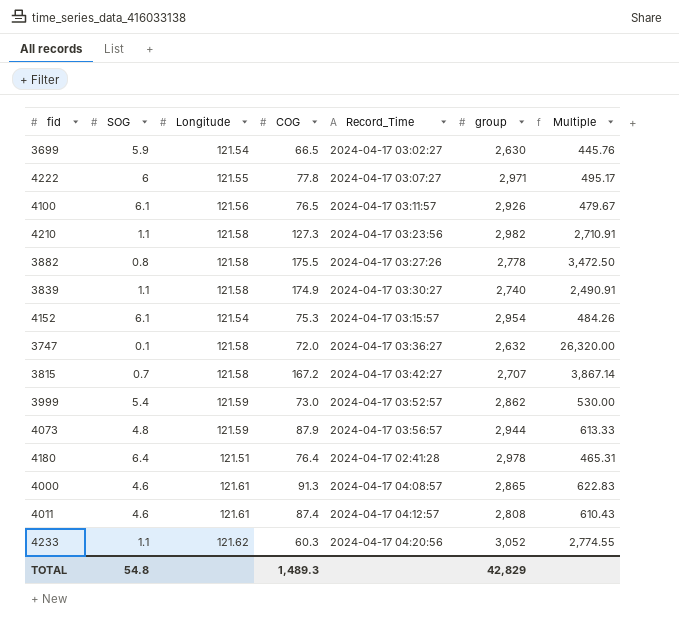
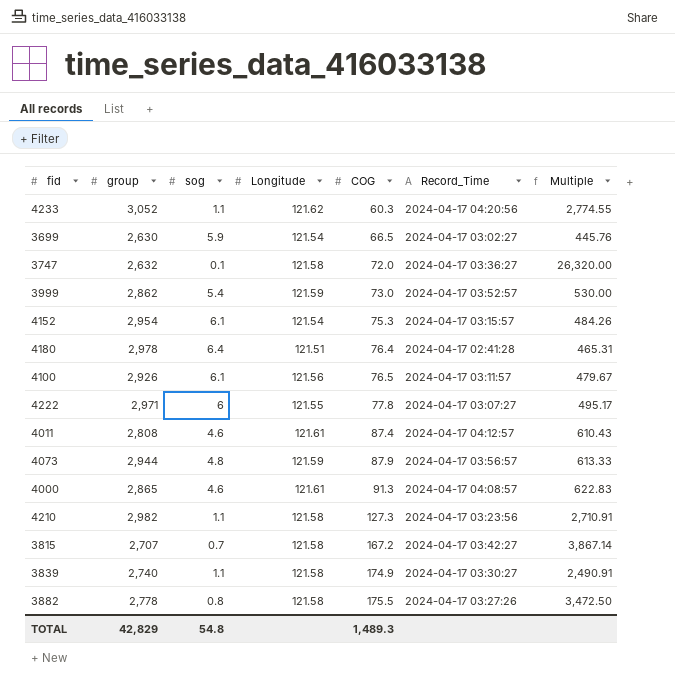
row order: none -> COG ascending
column group | position: 6 -> 2
column name: SOG -> sog

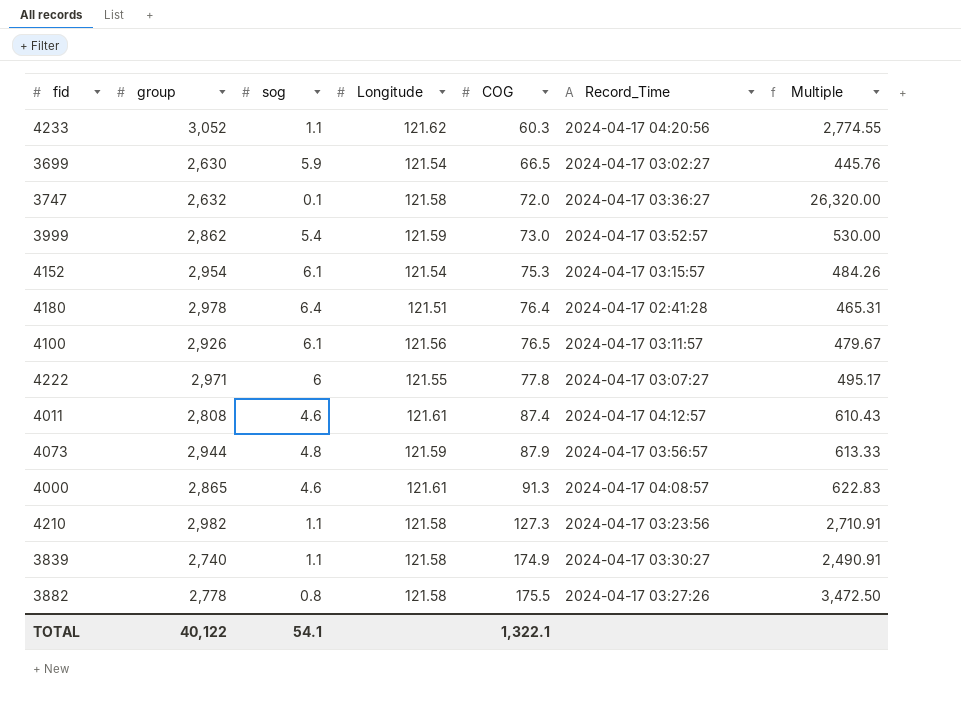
row 3815: 2,707 | 0.7 | 121.58 | 167.2 | 2024-04-17 03:42:27 | 3,867.14 -> none
TOTAL | group: 42,829 -> 40,122
TOTAL | sog: 54.8 -> 54.1
TOTAL | COG: 1,489.3 -> 1,322.1

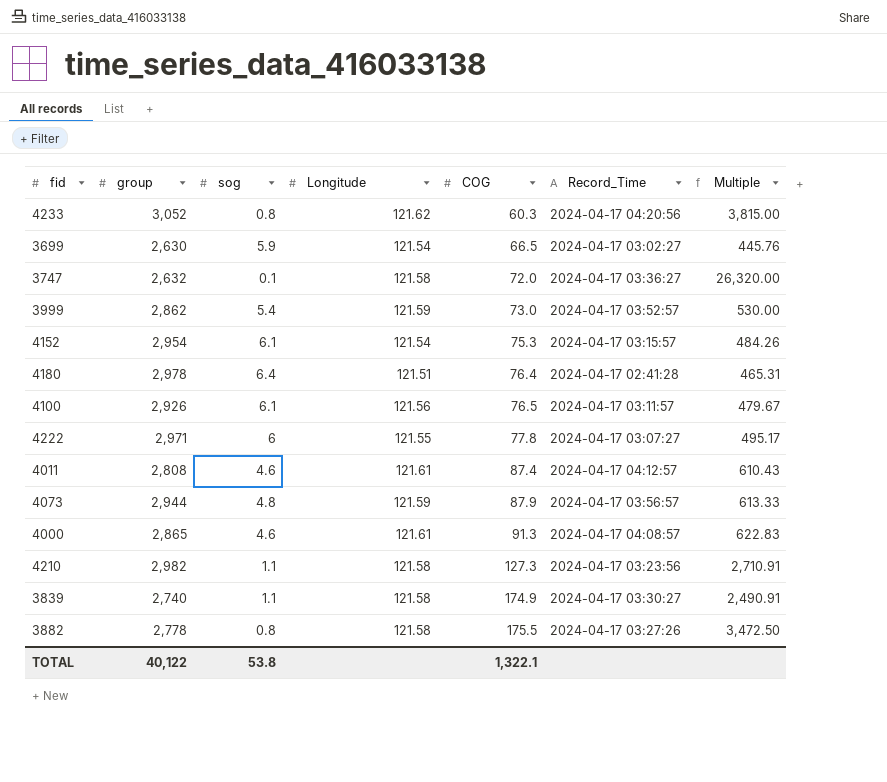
4233 | sog: 1.1 -> 0.8
4233 | Multiple: 2,774.55 -> 3,815.00
TOTAL | sog: 54.1 -> 53.8

